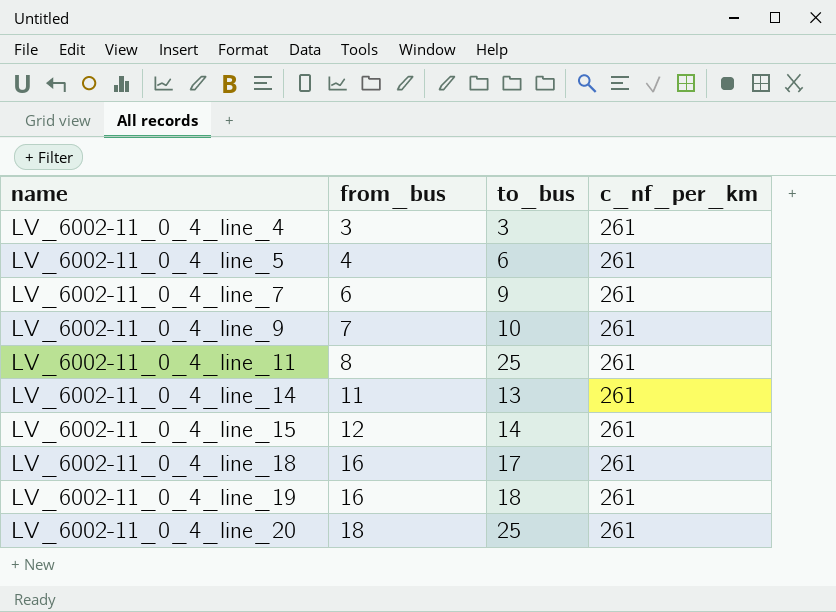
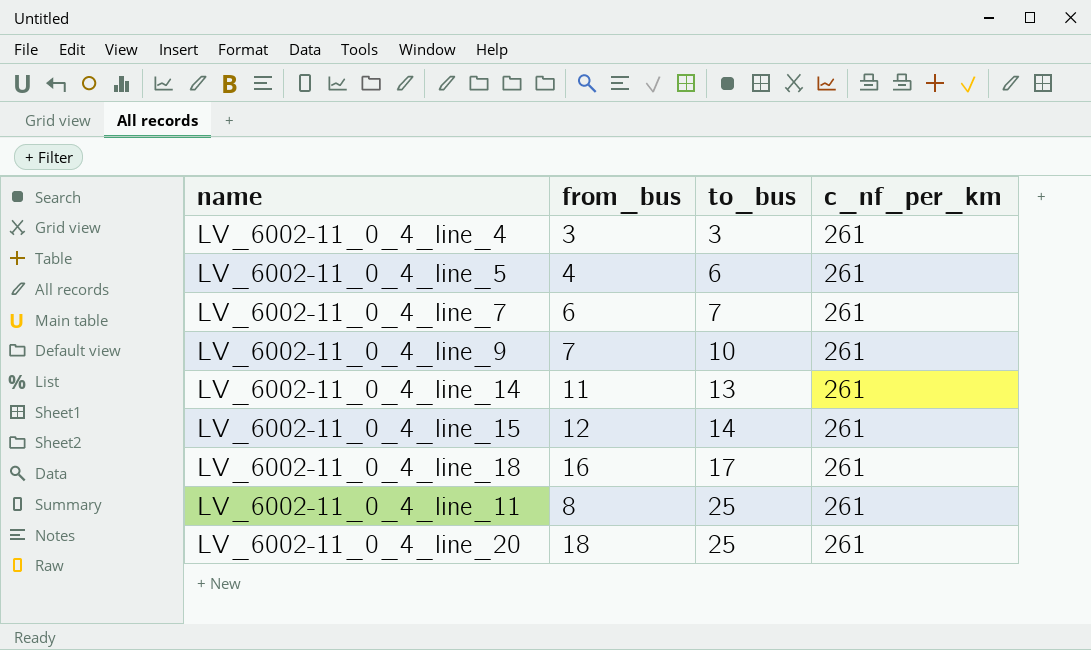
row order: name ascending -> to_bus ascending
row LV_6002-11_0_4_line_19: 16 | 18 | 261 -> none
LV_6002-11_0_4_line_7 | to_bus: 9 -> 7

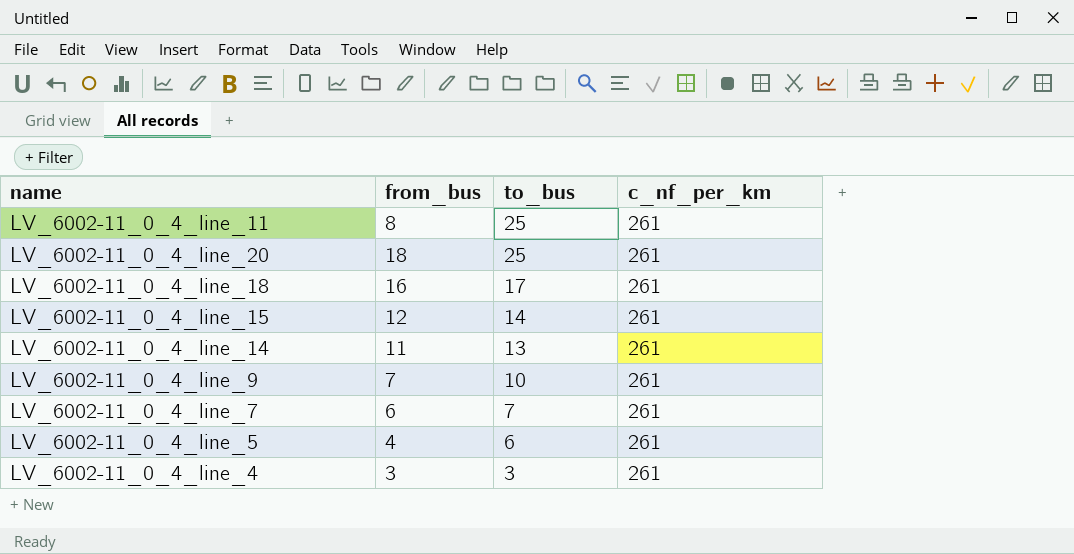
row order: to_bus ascending -> to_bus descending

